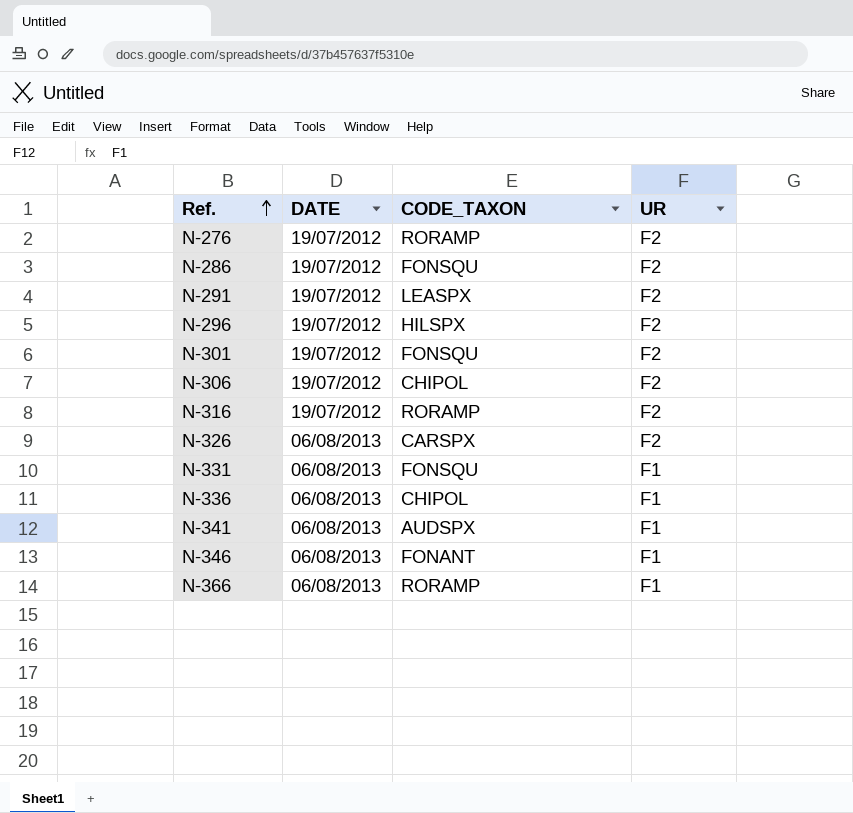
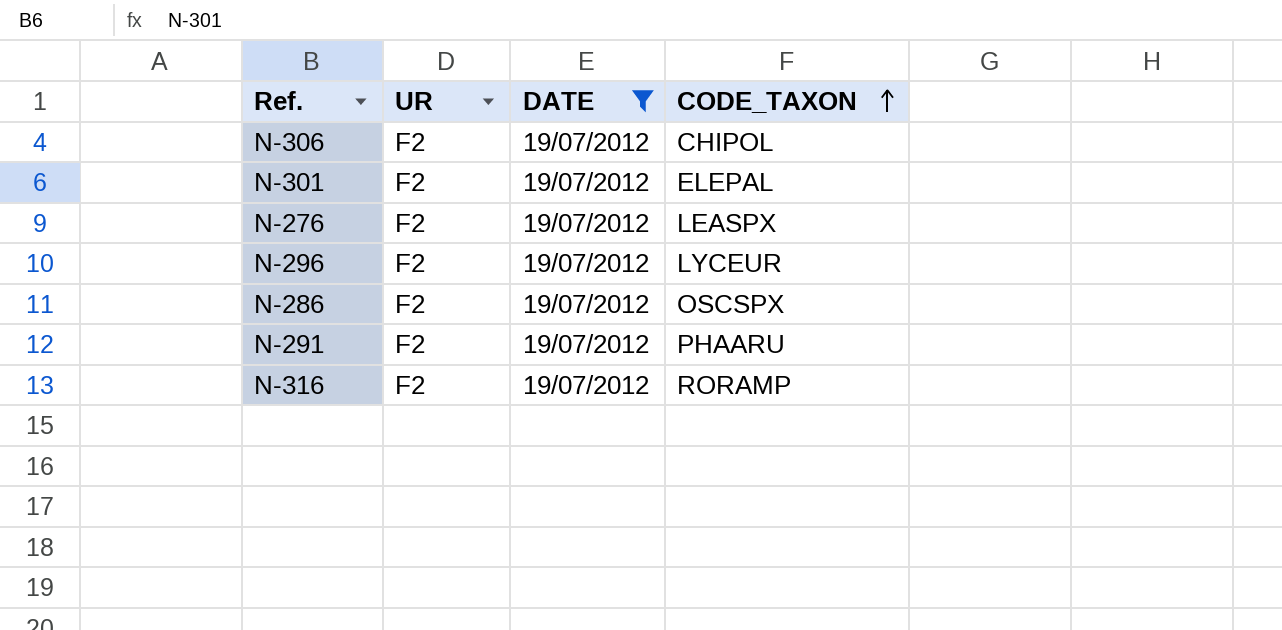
filter: none -> DATE = 19/07/2012
row order: Ref. ascending -> CODE_TAXON ascending
column UR | position: 4 -> 2
N-301 | CODE_TAXON: FONSQU -> ELEPAL
N-276 | CODE_TAXON: RORAMP -> LEASPX
N-296 | CODE_TAXON: HILSPX -> LYCEUR
N-286 | CODE_TAXON: FONSQU -> OSCSPX
N-291 | CODE_TAXON: LEASPX -> PHAARU

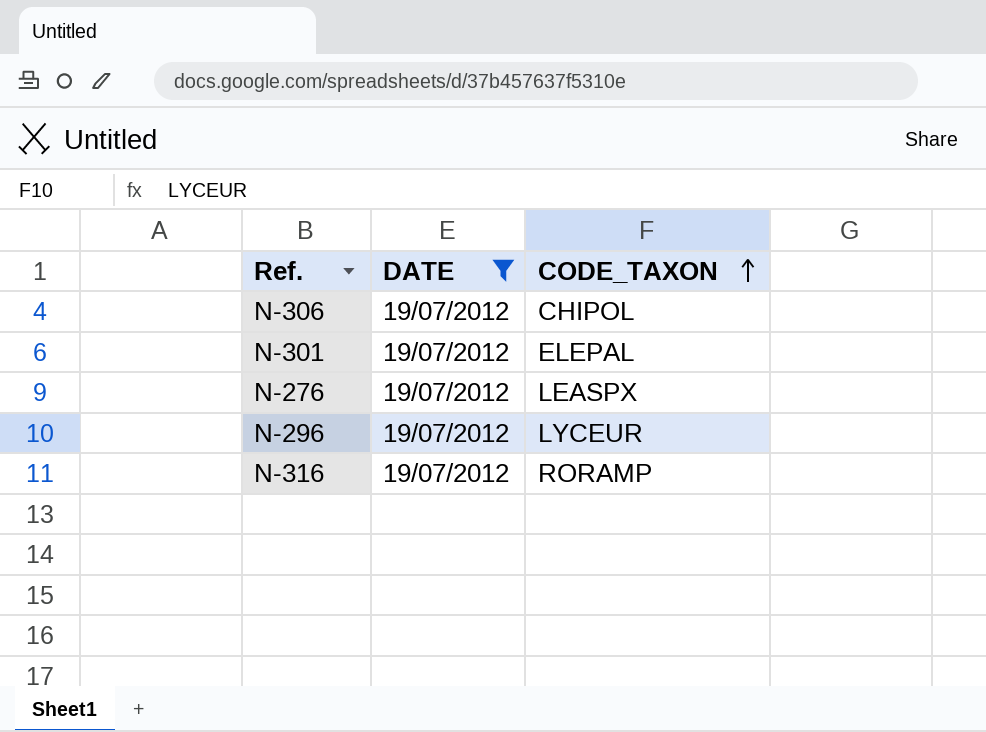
column UR | position: 2 -> none
row N-286: F2 | 19/07/2012 | OSCSPX -> none
row N-291: F2 | 19/07/2012 | PHAARU -> none

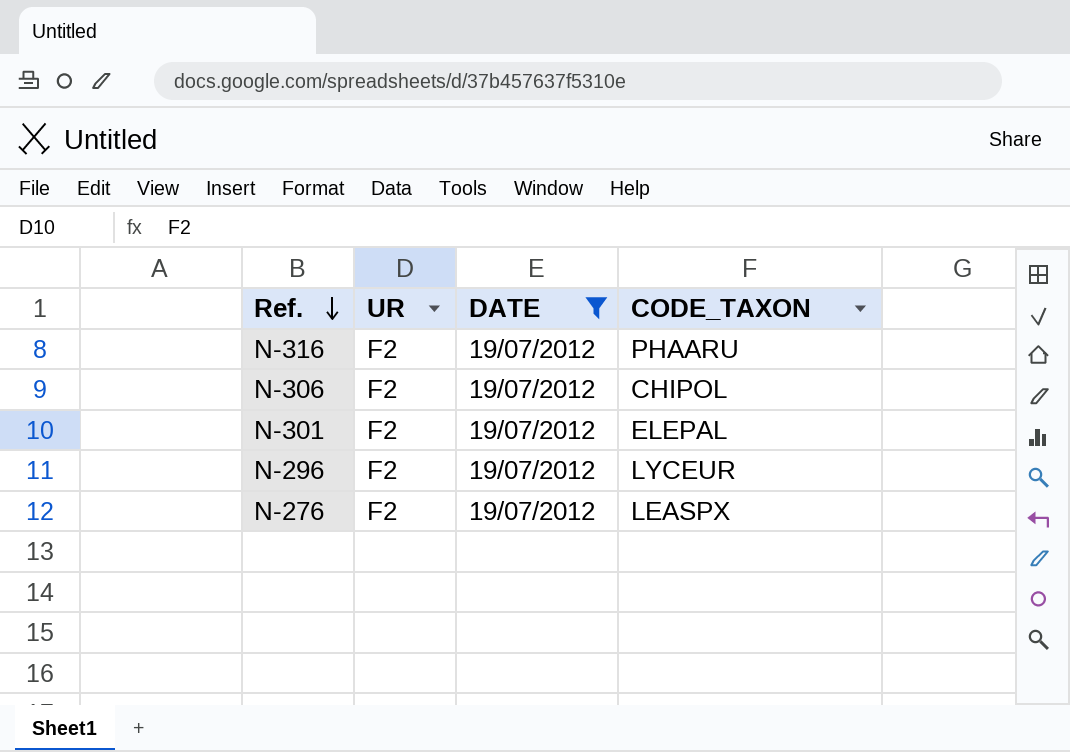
row order: CODE_TAXON ascending -> Ref. descending
column UR | position: none -> 2
N-316 | CODE_TAXON: RORAMP -> PHAARU

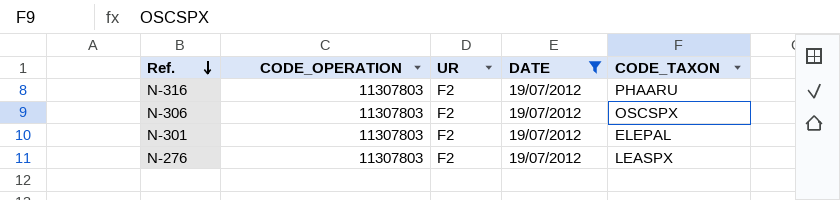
column CODE_OPERATION | position: none -> 2
row N-296: F2 | 19/07/2012 | LYCEUR -> none
N-306 | CODE_TAXON: CHIPOL -> OSCSPX

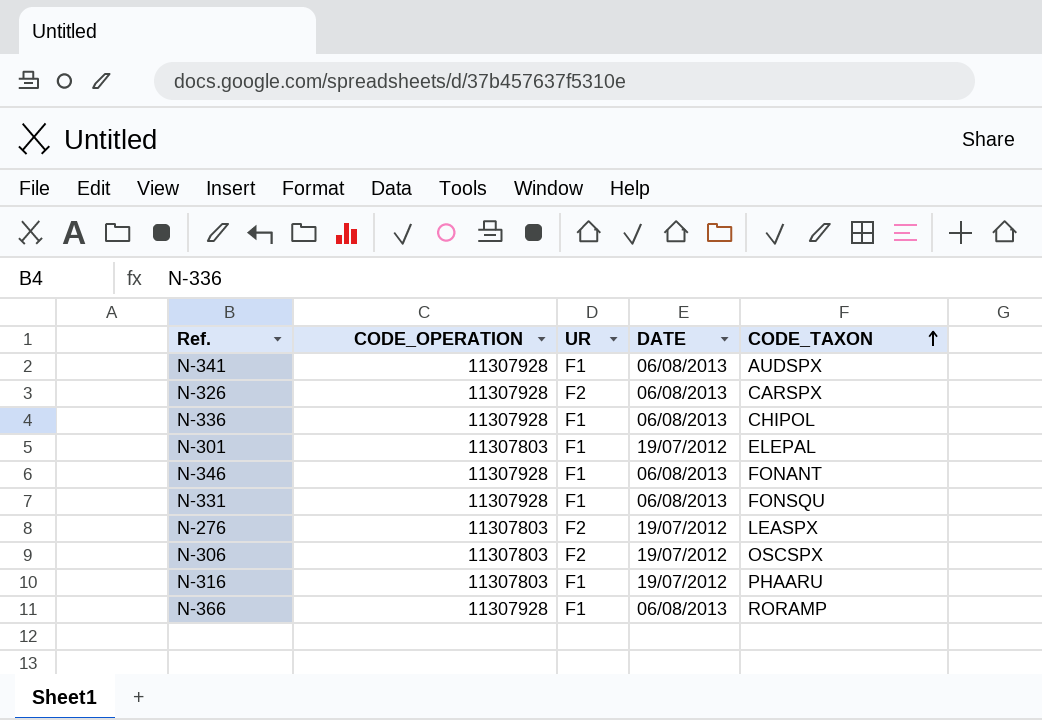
filter: DATE = 19/07/2012 -> none
row order: Ref. descending -> CODE_TAXON ascending
N-301 | UR: F2 -> F1
N-316 | UR: F2 -> F1

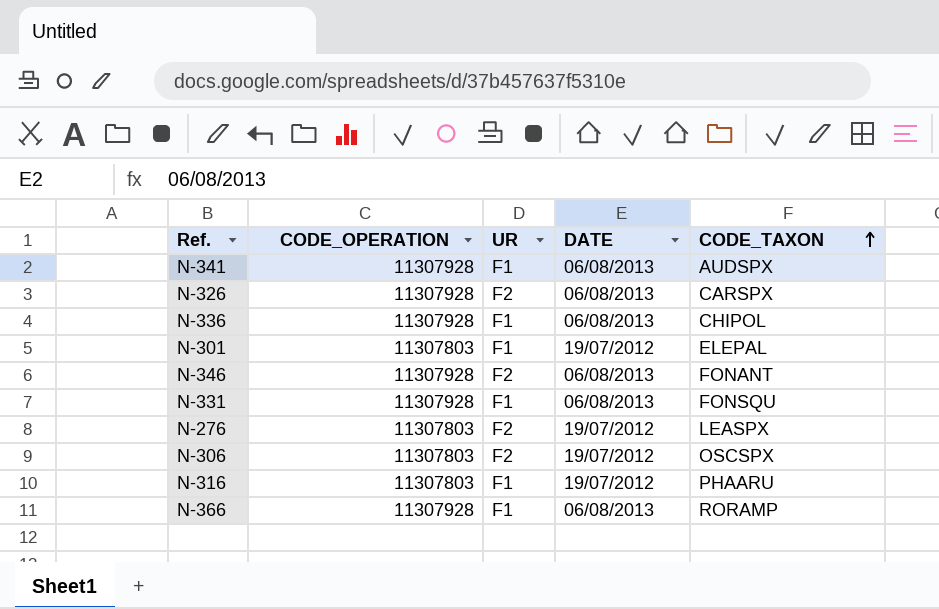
N-346 | UR: F1 -> F2

